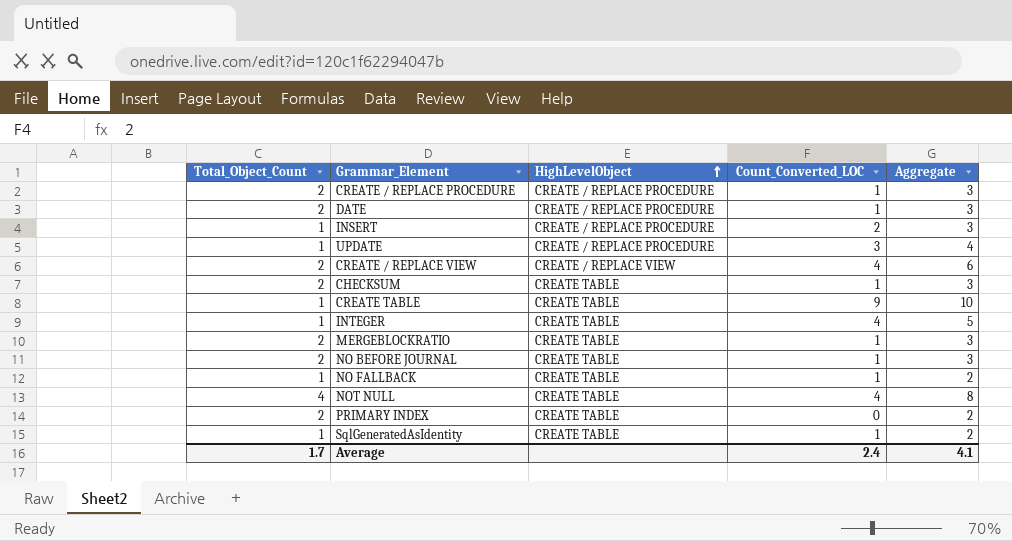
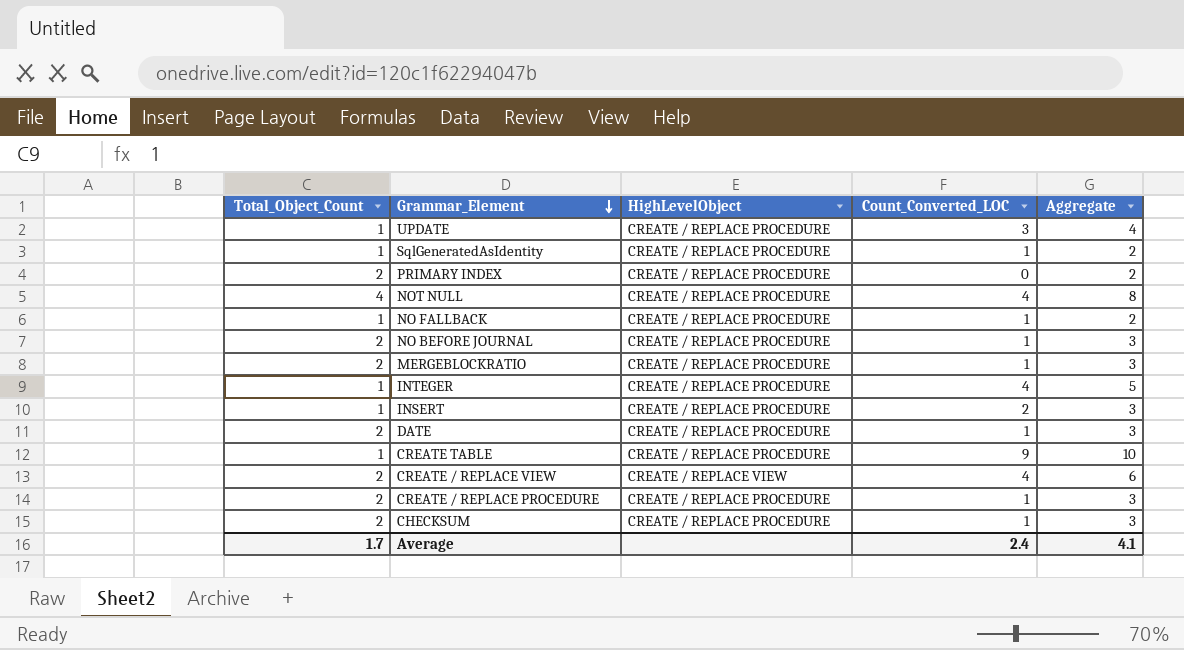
row order: HighLevelObject ascending -> Grammar_Element descending
SqlGeneratedAsIdentity | HighLevelObject: CREATE TABLE -> CREATE / REPLACE PROCEDURE
PRIMARY INDEX | HighLevelObject: CREATE TABLE -> CREATE / REPLACE PROCEDURE
NOT NULL | HighLevelObject: CREATE TABLE -> CREATE / REPLACE PROCEDURE
NO FALLBACK | HighLevelObject: CREATE TABLE -> CREATE / REPLACE PROCEDURE
NO BEFORE JOURNAL | HighLevelObject: CREATE TABLE -> CREATE / REPLACE PROCEDURE
MERGEBLOCKRATIO | HighLevelObject: CREATE TABLE -> CREATE / REPLACE PROCEDURE
INTEGER | HighLevelObject: CREATE TABLE -> CREATE / REPLACE PROCEDURE
CREATE TABLE | HighLevelObject: CREATE TABLE -> CREATE / REPLACE PROCEDURE
CHECKSUM | HighLevelObject: CREATE TABLE -> CREATE / REPLACE PROCEDURE

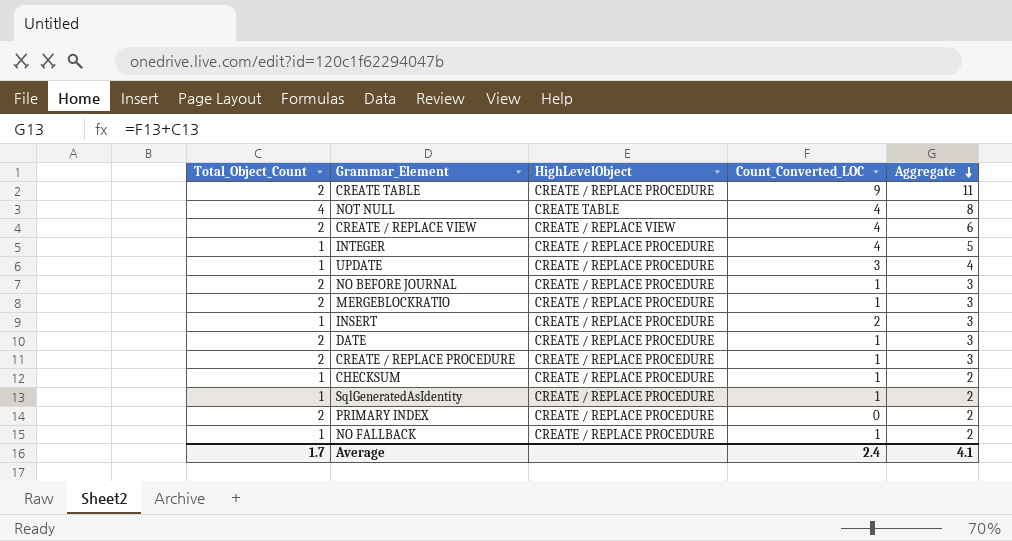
row order: Grammar_Element descending -> Aggregate descending
CREATE TABLE | Total_Object_Count: 1 -> 2
CREATE TABLE | Aggregate: 10 -> 11
NOT NULL | HighLevelObject: CREATE / REPLACE PROCEDURE -> CREATE TABLE
CHECKSUM | Total_Object_Count: 2 -> 1
CHECKSUM | Aggregate: 3 -> 2

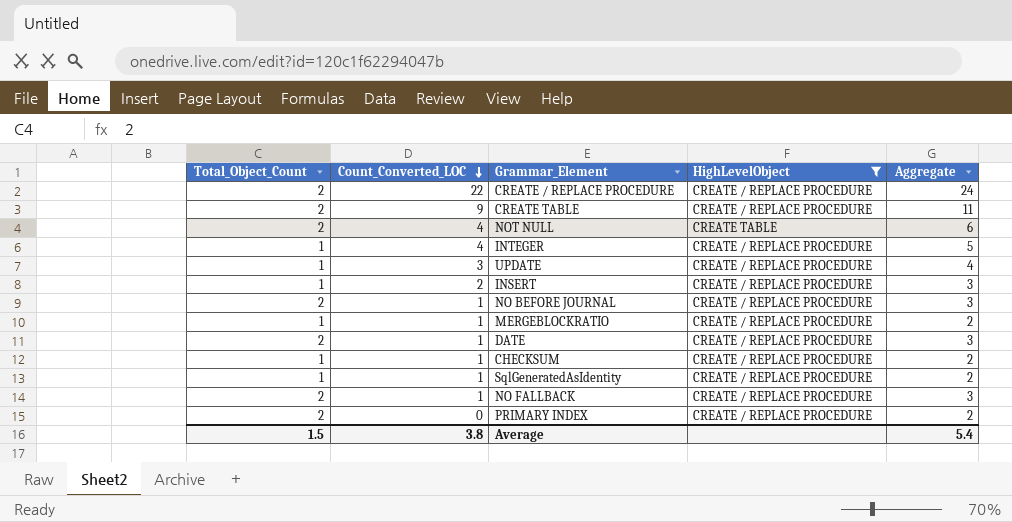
filter: none -> HighLevelObject != CREATE / REPLACE VIEW
row order: Aggregate descending -> Count_Converted_LOC descending
column Count_Converted_LOC | position: 4 -> 2
CREATE / REPLACE PROCEDURE | Count_Converted_LOC: 1 -> 22
CREATE / REPLACE PROCEDURE | Aggregate: 3 -> 24
NOT NULL | Total_Object_Count: 4 -> 2
NOT NULL | Aggregate: 8 -> 6
MERGEBLOCKRATIO | Total_Object_Count: 2 -> 1
MERGEBLOCKRATIO | Aggregate: 3 -> 2
NO FALLBACK | Total_Object_Count: 1 -> 2
NO FALLBACK | Aggregate: 2 -> 3
Average | Total_Object_Count: 1.7 -> 1.5
Average | Count_Converted_LOC: 2.4 -> 3.8
Average | Aggregate: 4.1 -> 5.4

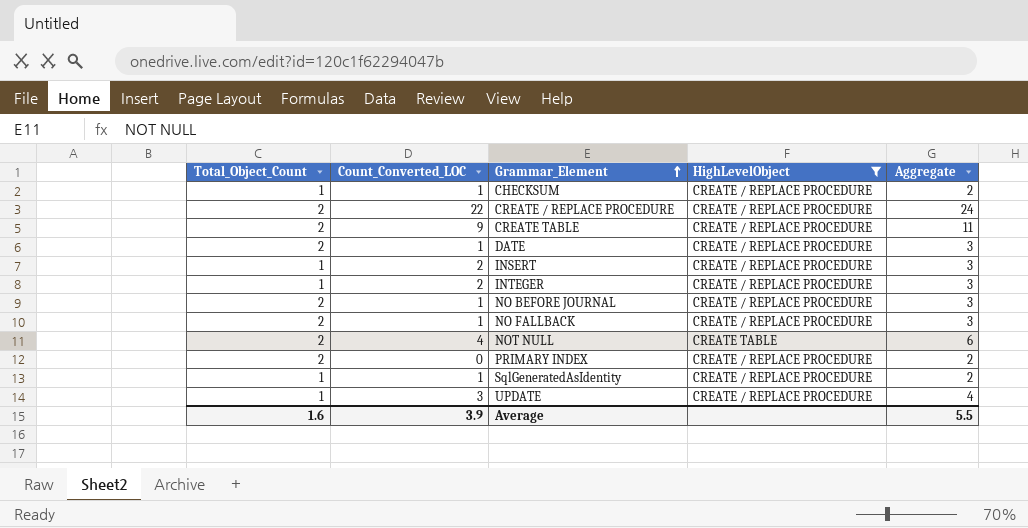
row order: Count_Converted_LOC descending -> Grammar_Element ascending
row MERGEBLOCKRATIO: 1 | 1 | CREATE / REPLACE PROCEDURE | 2 -> none
INTEGER | Count_Converted_LOC: 4 -> 2
INTEGER | Aggregate: 5 -> 3
Average | Total_Object_Count: 1.5 -> 1.6
Average | Count_Converted_LOC: 3.8 -> 3.9
Average | Aggregate: 5.4 -> 5.5

